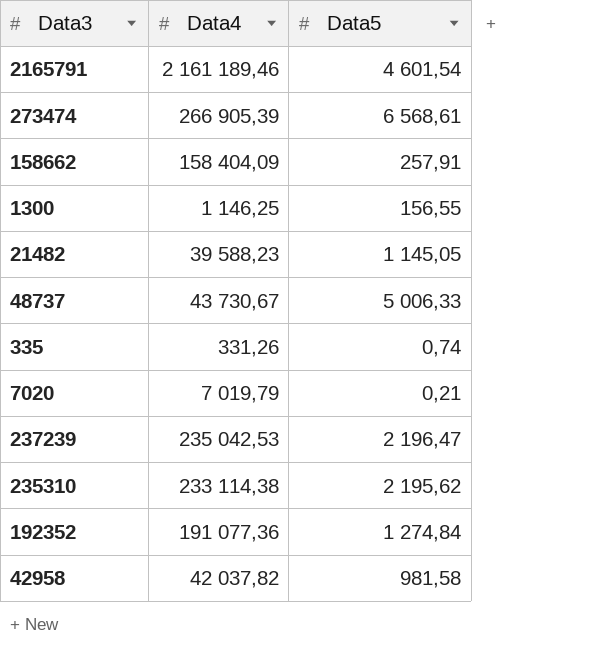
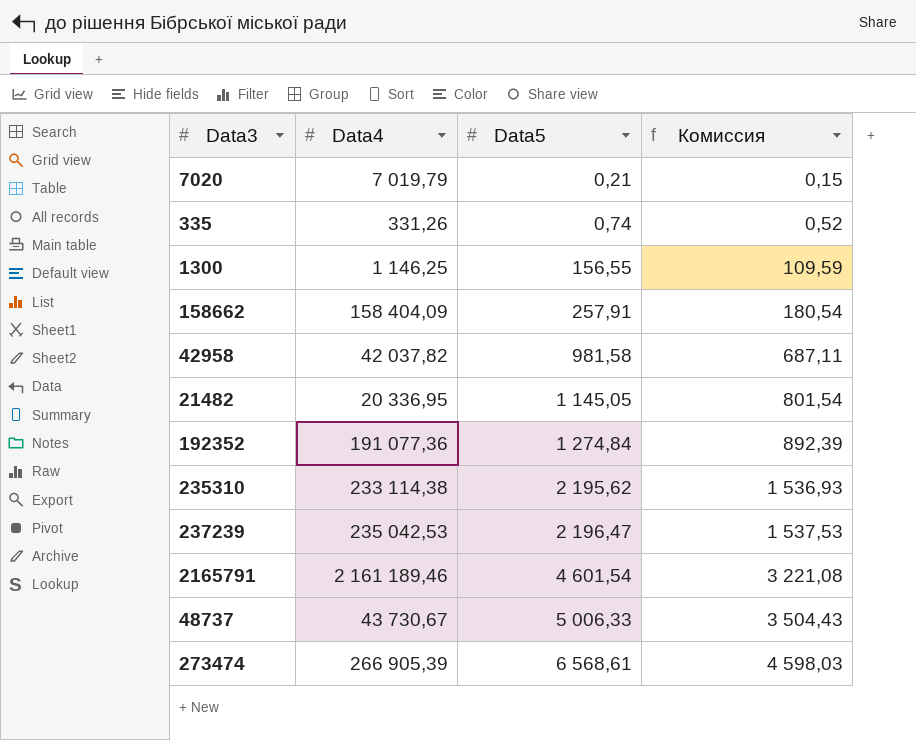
row order: none -> Data5 ascending
column Комиссия | formula: none -> [Data5] * 0,7
21482 | Data4: 39 588,23 -> 20 336,95

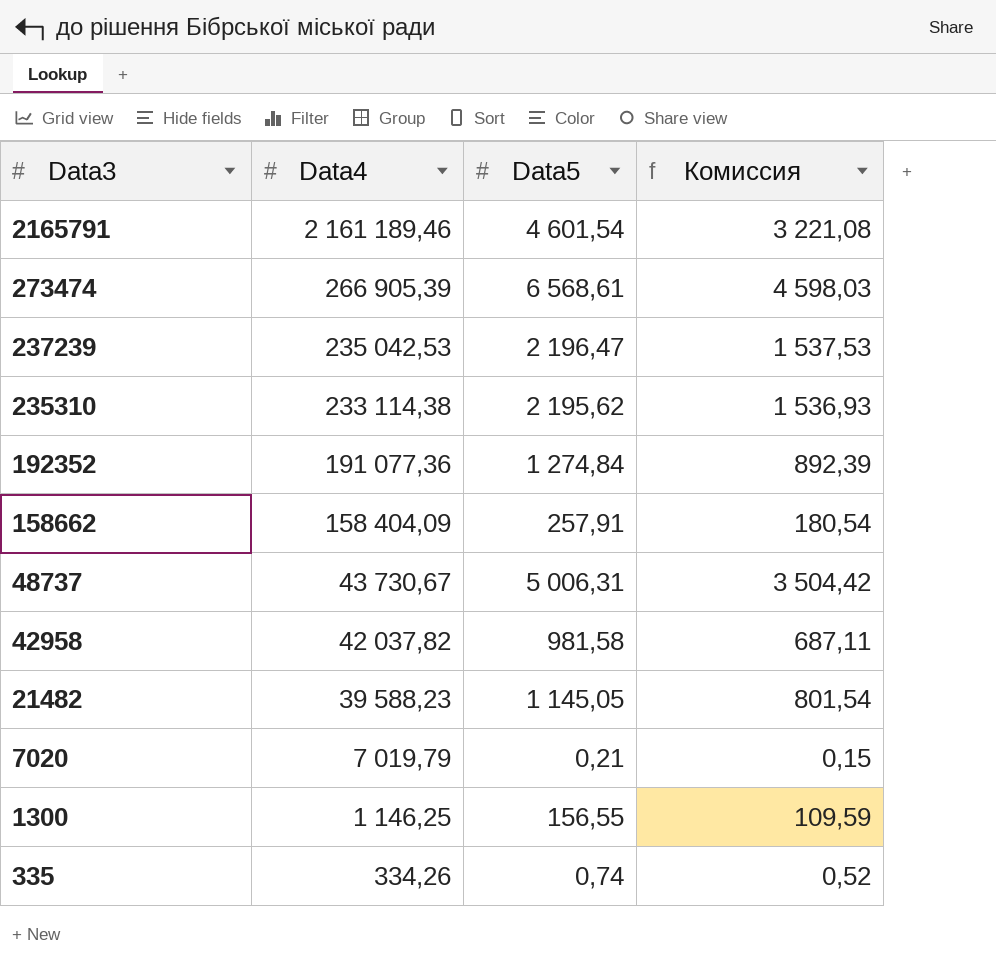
row order: Data5 ascending -> Data3 descending
48737 | Data5: 5 006,33 -> 5 006,31
48737 | Комиссия: 3 504,43 -> 3 504,42
21482 | Data4: 20 336,95 -> 39 588,23
335 | Data4: 331,26 -> 334,26

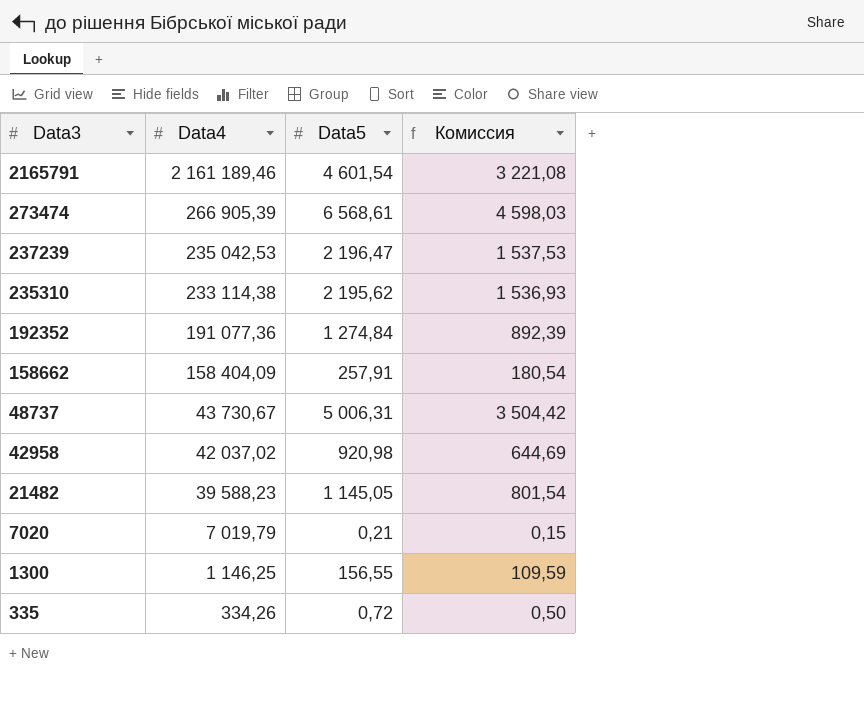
42958 | Data4: 42 037,82 -> 42 037,02
42958 | Data5: 981,58 -> 920,98
42958 | Комиссия: 687,11 -> 644,69
335 | Data5: 0,74 -> 0,72
335 | Комиссия: 0,52 -> 0,50

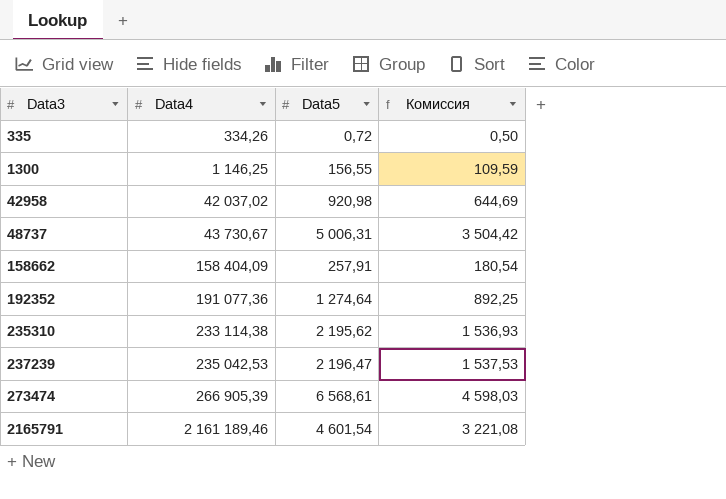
row order: Data3 descending -> Data3 ascending
row 21482: 39 588,23 | 1 145,05 | 801,54 -> none
row 7020: 7 019,79 | 0,21 | 0,15 -> none
192352 | Data5: 1 274,84 -> 1 274,64
192352 | Комиссия: 892,39 -> 892,25

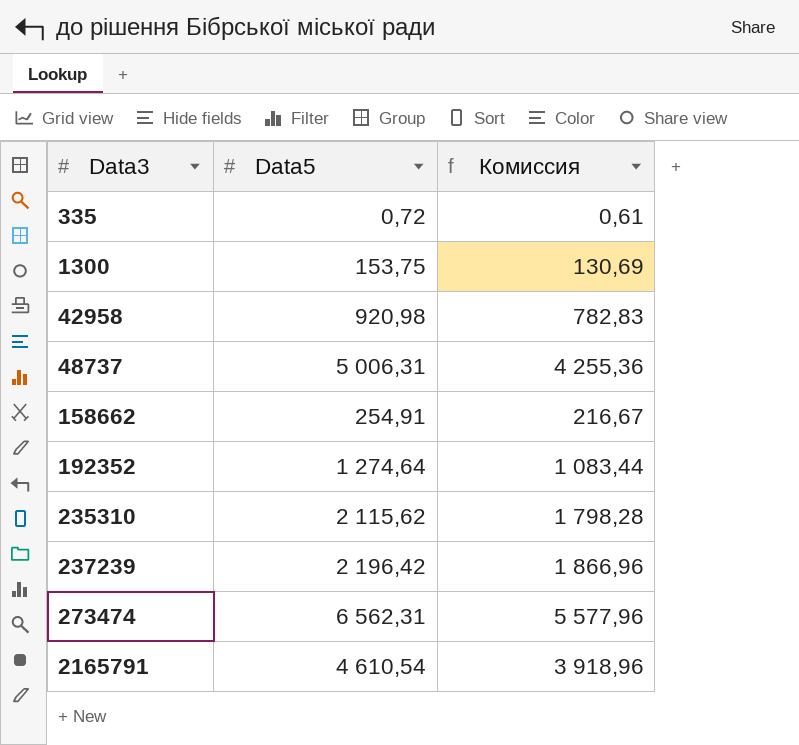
column Data4 | position: 2 -> none
column Комиссия | formula: [Data5] * 0,7 -> [Data5] * 0,85
1300 | Data5: 156,55 -> 153,75
158662 | Data5: 257,91 -> 254,91
235310 | Data5: 2 195,62 -> 2 115,62
237239 | Data5: 2 196,47 -> 2 196,42
273474 | Data5: 6 568,61 -> 6 562,31
2165791 | Data5: 4 601,54 -> 4 610,54

